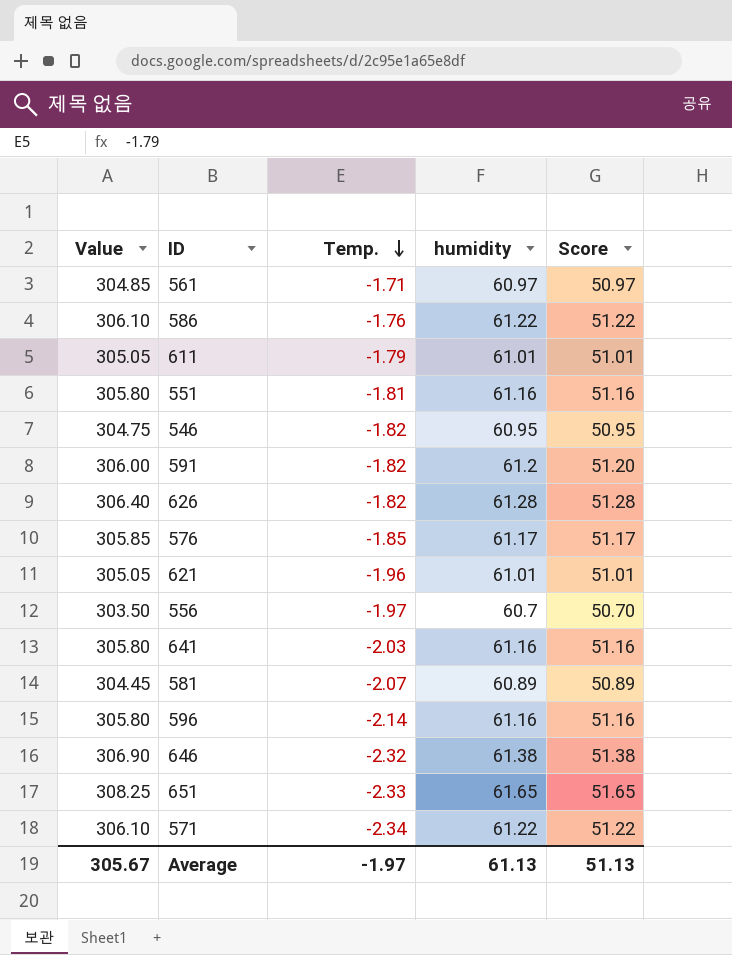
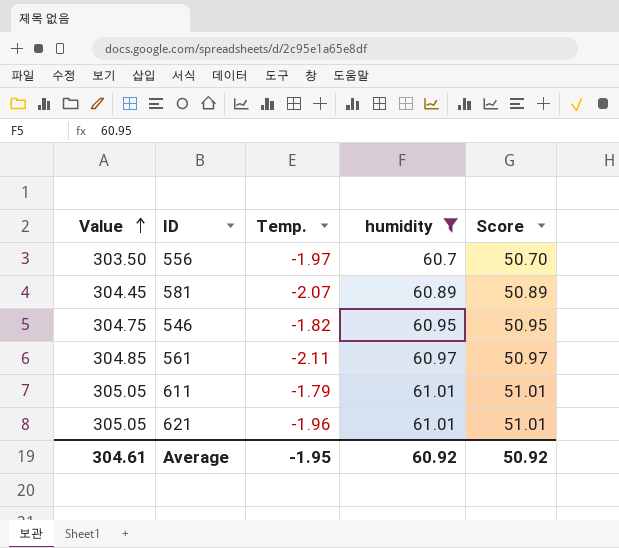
filter: none -> humidity <= 61.01
row order: Temp. descending -> Value ascending
561 | Temp.: -1.71 -> -2.11
Average | Value: 305.67 -> 304.61
Average | Temp.: -1.97 -> -1.95
Average | humidity: 61.13 -> 60.92
Average | Score: 51.13 -> 50.92

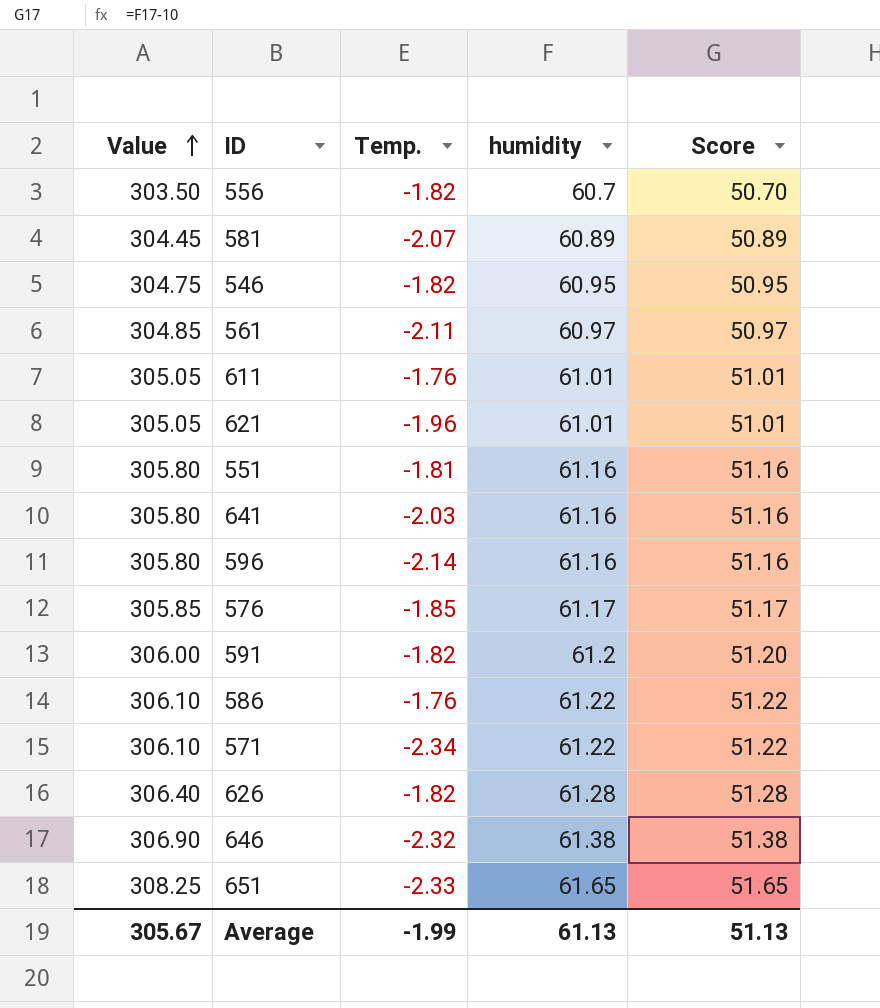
filter: humidity <= 61.01 -> none
556 | Temp.: -1.97 -> -1.82
611 | Temp.: -1.79 -> -1.76
Average | Value: 304.61 -> 305.67
Average | Temp.: -1.95 -> -1.99
Average | humidity: 60.92 -> 61.13
Average | Score: 50.92 -> 51.13

